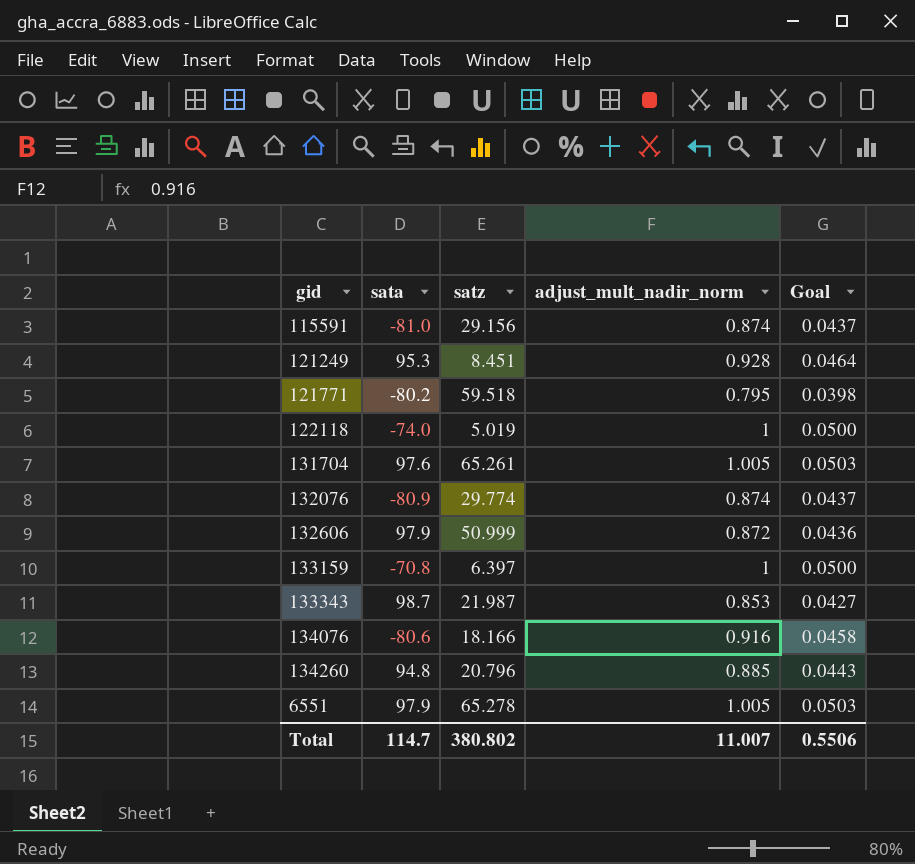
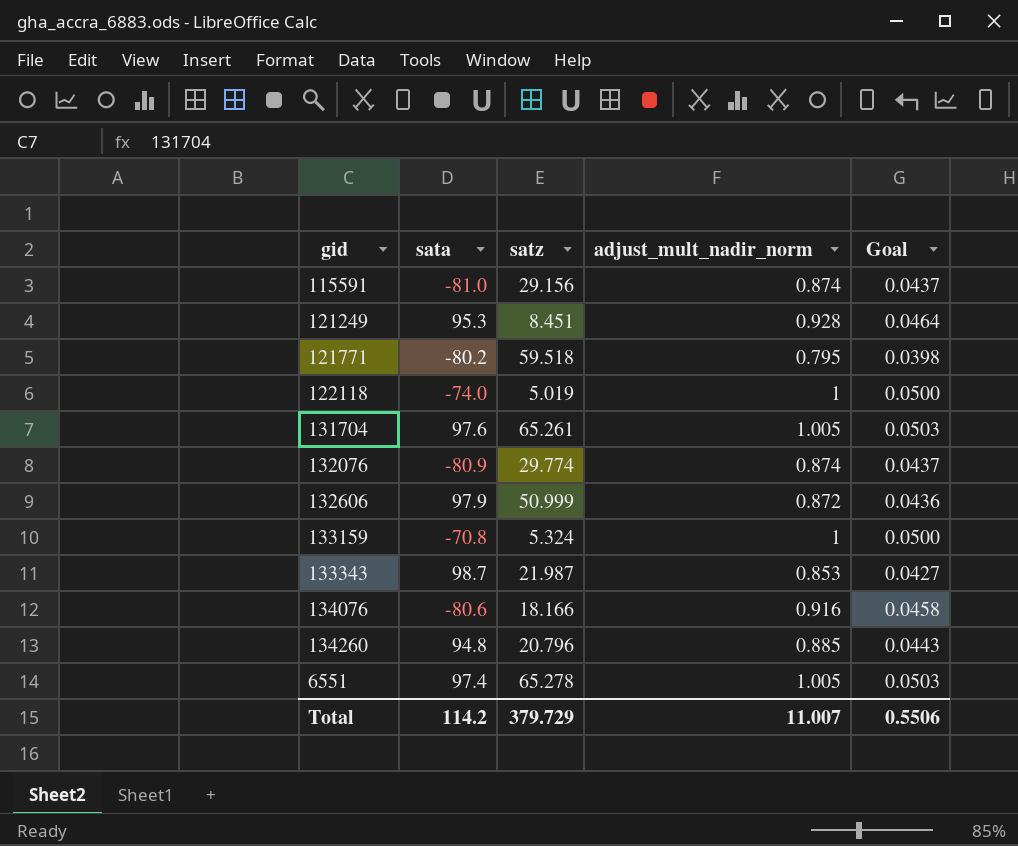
133159 | satz: 6.397 -> 5.324
6551 | sata: 97.9 -> 97.4
Total | sata: 114.7 -> 114.2
Total | satz: 380.802 -> 379.729

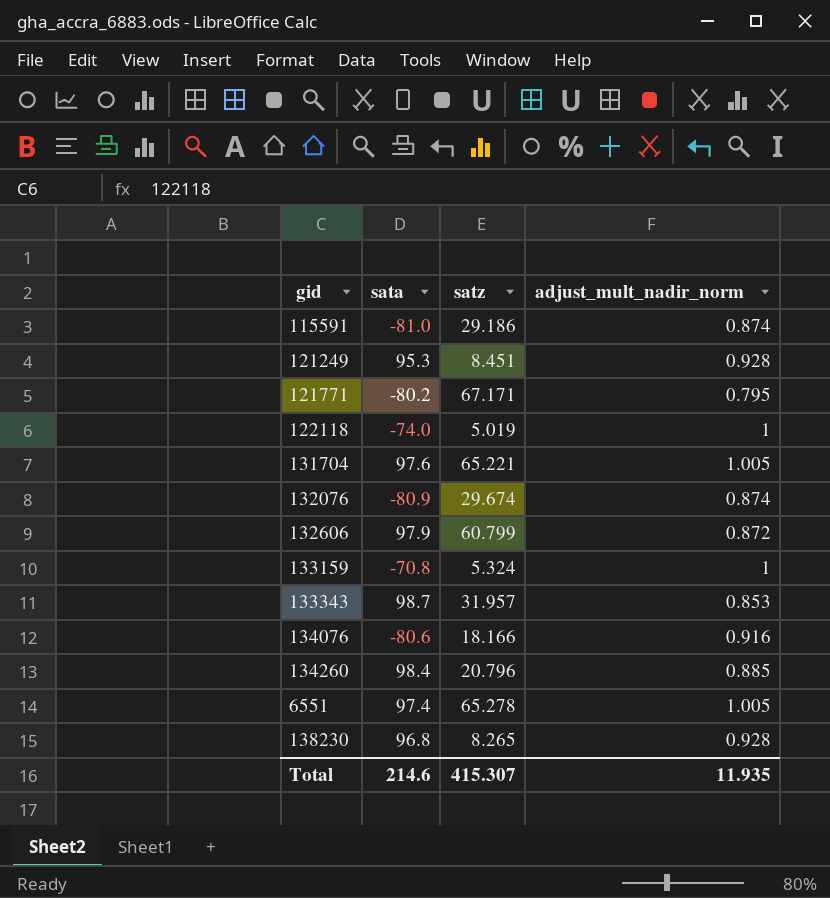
column Goal | formula: [adjust_mult_nadir_norm] * 0.05 -> none
115591 | satz: 29.156 -> 29.186
121771 | satz: 59.518 -> 67.171
131704 | satz: 65.261 -> 65.221
132076 | satz: 29.774 -> 29.674
132606 | satz: 50.999 -> 60.799
133343 | satz: 21.987 -> 31.957
134260 | sata: 94.8 -> 98.4
row 138230: none -> 96.8 | 8.265 | 0.928
Total | sata: 114.2 -> 214.6
Total | satz: 379.729 -> 415.307
Total | adjust_mult_nadir_norm: 11.007 -> 11.935

